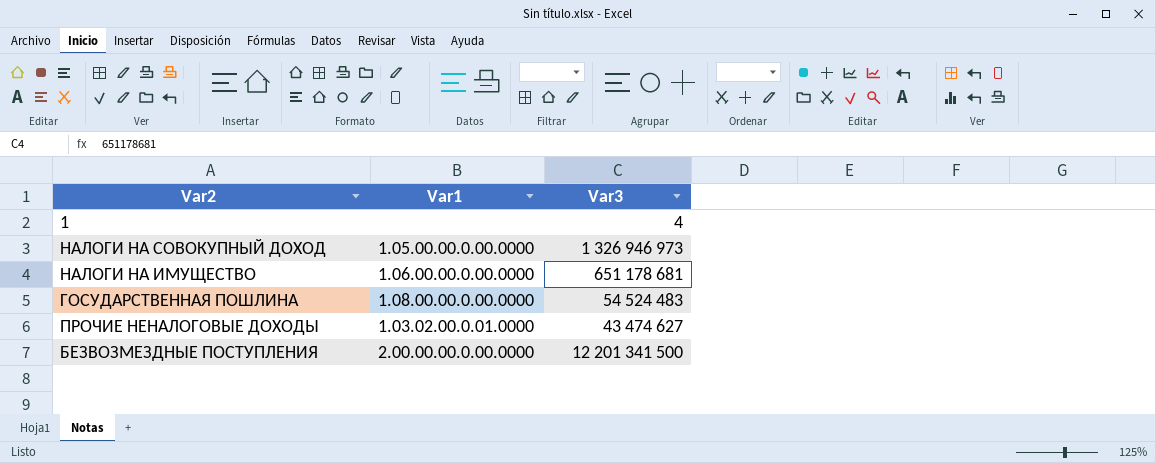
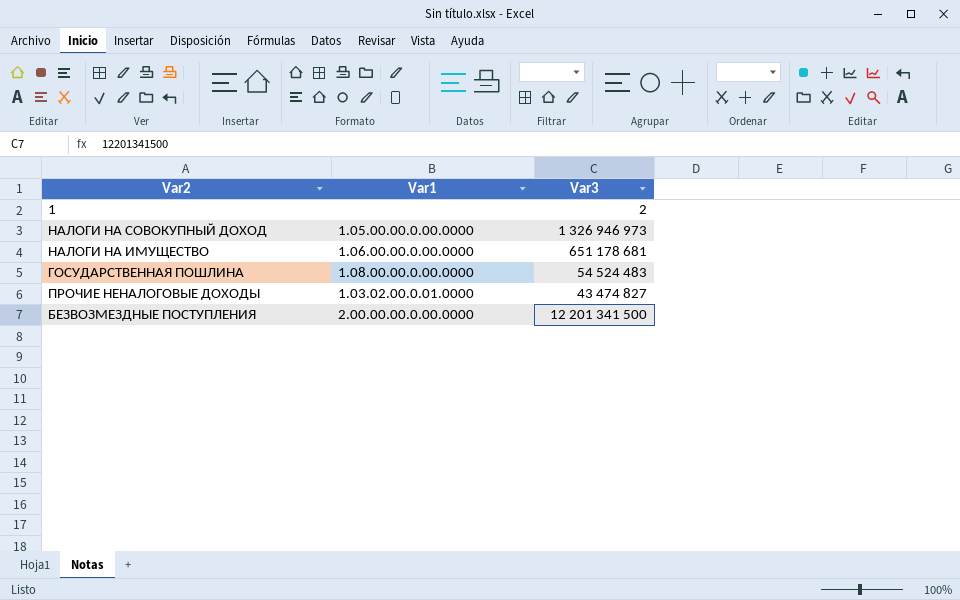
1 | Var3: 4 -> 2
ПРОЧИЕ НЕНАЛОГОВЫЕ ДОХОДЫ | Var3: 43 474 627 -> 43 474 827

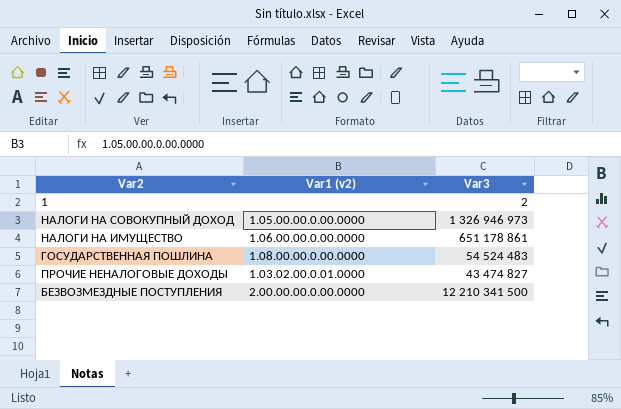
column name: Var1 -> Var1 (v2)
НАЛОГИ НА ИМУЩЕСТВО | Var3: 651 178 681 -> 651 178 861
БЕЗВОЗМЕЗДНЫЕ ПОСТУПЛЕНИЯ | Var3: 12 201 341 500 -> 12 210 341 500

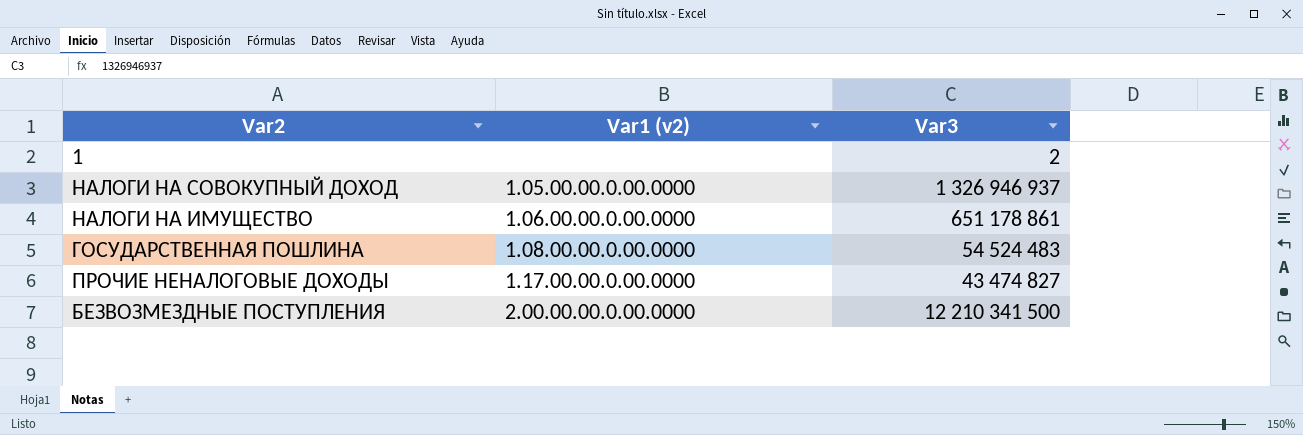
НАЛОГИ НА СОВОКУПНЫЙ ДОХОД | Var3: 1 326 946 973 -> 1 326 946 937
ПРОЧИЕ НЕНАЛОГОВЫЕ ДОХОДЫ | Var1 (v2): 1.03.02.00.0.01.0000 -> 1.17.00.00.0.00.0000

